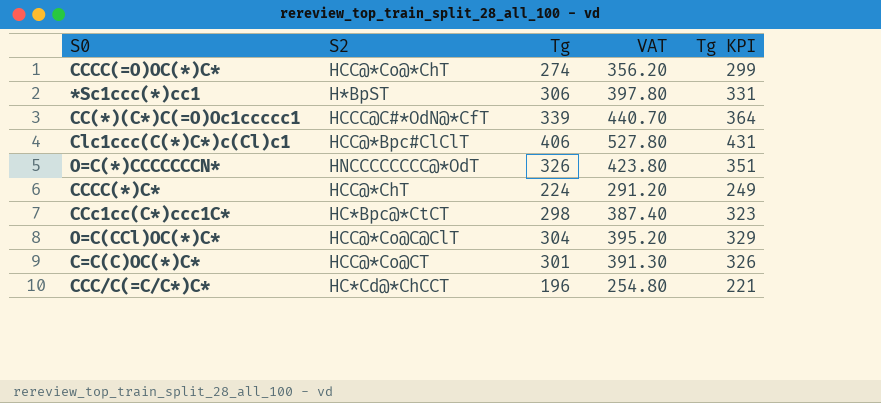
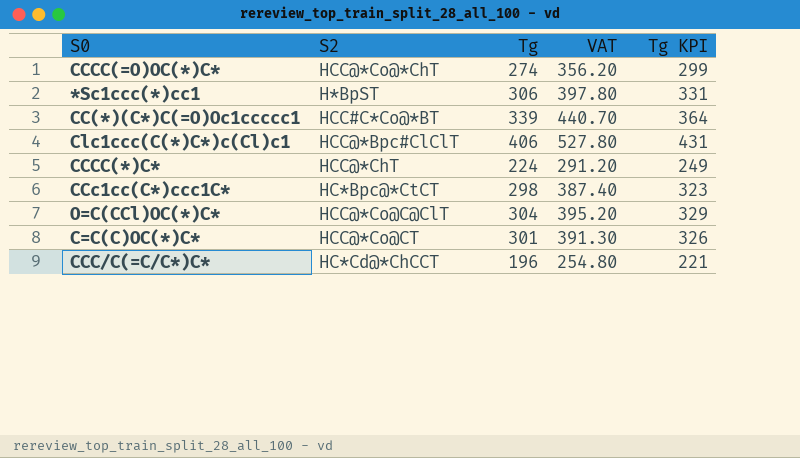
row O=C(*)CCCCCCCN*: HNCCCCCCCC@*OdT | 326 | 423.80 | 351 -> none
CC(*)(C*)C(=O)Oc1ccccc1 | S2: HCCC@C#*OdN@*CfT -> HCC#C*Co@*BT

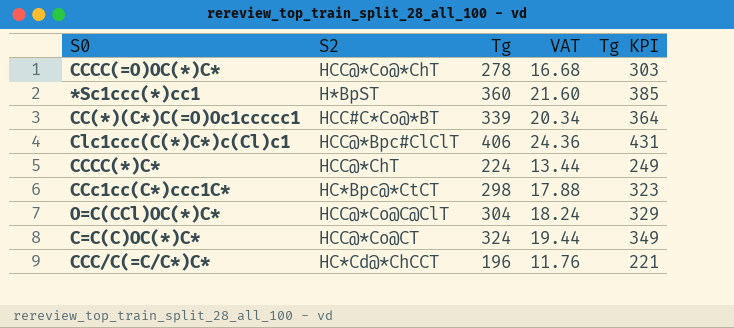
column VAT | formula: [Tg] * 1.3 -> [Tg] * 0.06
CCCC(=O)OC(*)C* | Tg: 274 -> 278
CCCC(=O)OC(*)C* | Tg KPI: 299 -> 303
*Sc1ccc(*)cc1 | Tg: 306 -> 360
*Sc1ccc(*)cc1 | Tg KPI: 331 -> 385
C=C(C)OC(*)C* | Tg: 301 -> 324
C=C(C)OC(*)C* | Tg KPI: 326 -> 349

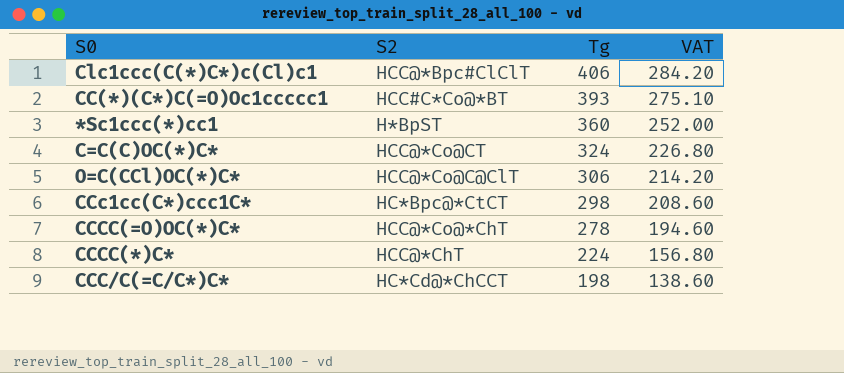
row order: none -> Tg descending
column Tg KPI | formula: [Tg] + 25 -> none
column VAT | formula: [Tg] * 0.06 -> [Tg] * 0.7
CC(*)(C*)C(=O)Oc1ccccc1 | Tg: 339 -> 393
O=C(CCl)OC(*)C* | Tg: 304 -> 306
CCC/C(=C/C*)C* | Tg: 196 -> 198

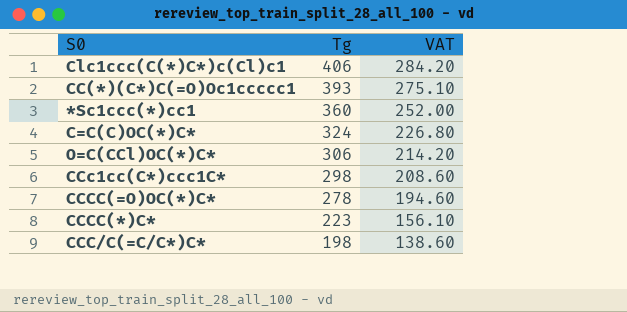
column S2 | position: 2 -> none
CCCC(*)C* | Tg: 224 -> 223
CCCC(*)C* | VAT: 156.80 -> 156.10

